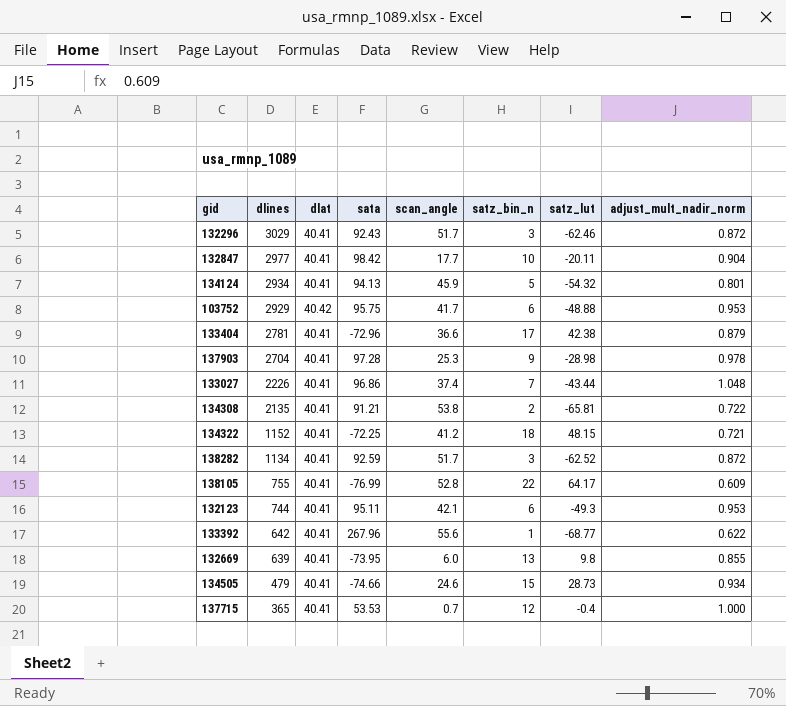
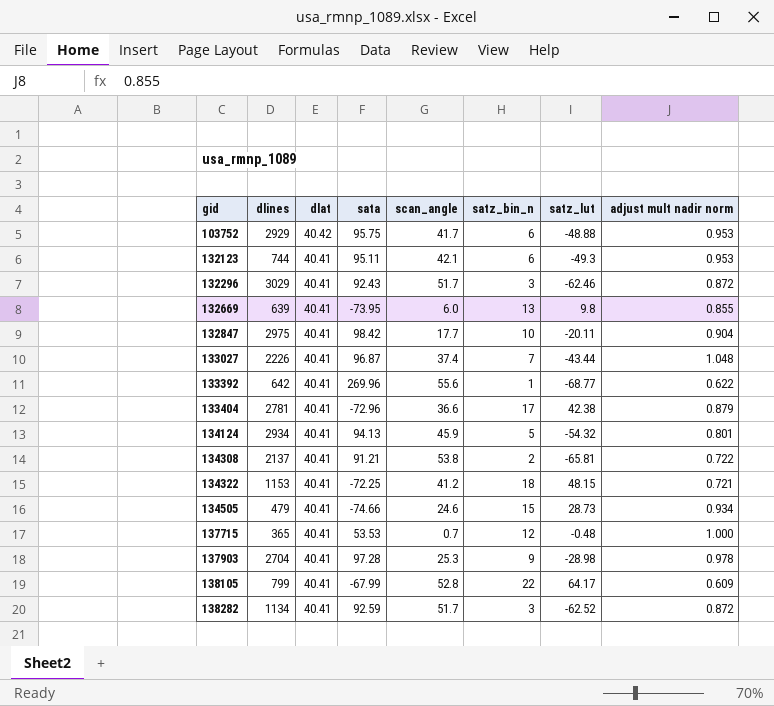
row order: dlines descending -> gid ascending
column name: adjust_mult_nadir_norm -> adjust mult nadir norm
132847 | dlines: 2977 -> 2975
133027 | sata: 96.86 -> 96.87
133392 | sata: 267.96 -> 269.96
134308 | dlines: 2135 -> 2137
134322 | dlines: 1152 -> 1153
137715 | satz_lut: -0.4 -> -0.48
138105 | dlines: 755 -> 799
138105 | sata: -76.99 -> -67.99

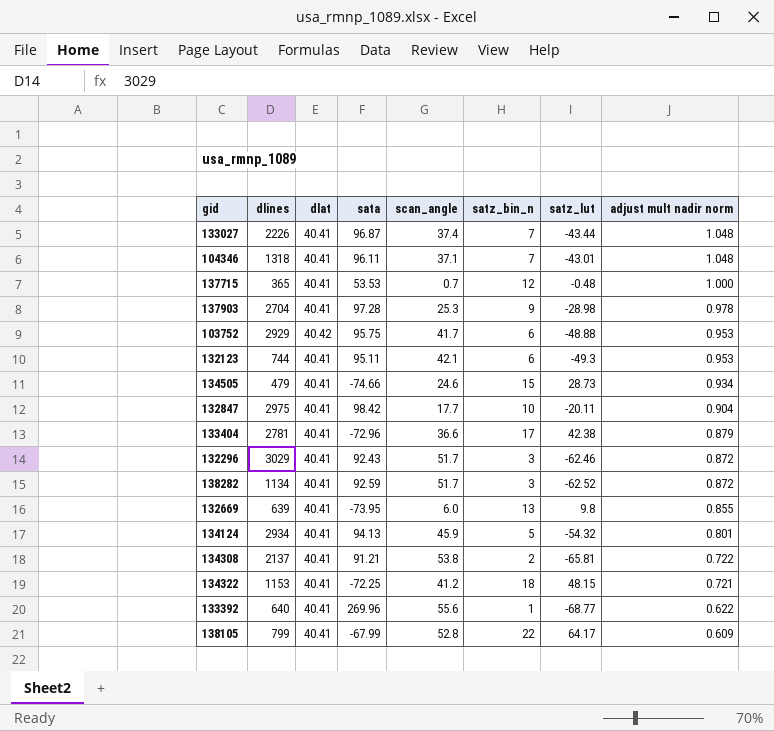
row order: gid ascending -> adjust mult nadir norm descending
row 104346: none -> 1318 | 40.41 | 96.11 | 37.1 | 7 | -43.01 | 1.048
133392 | dlines: 642 -> 640

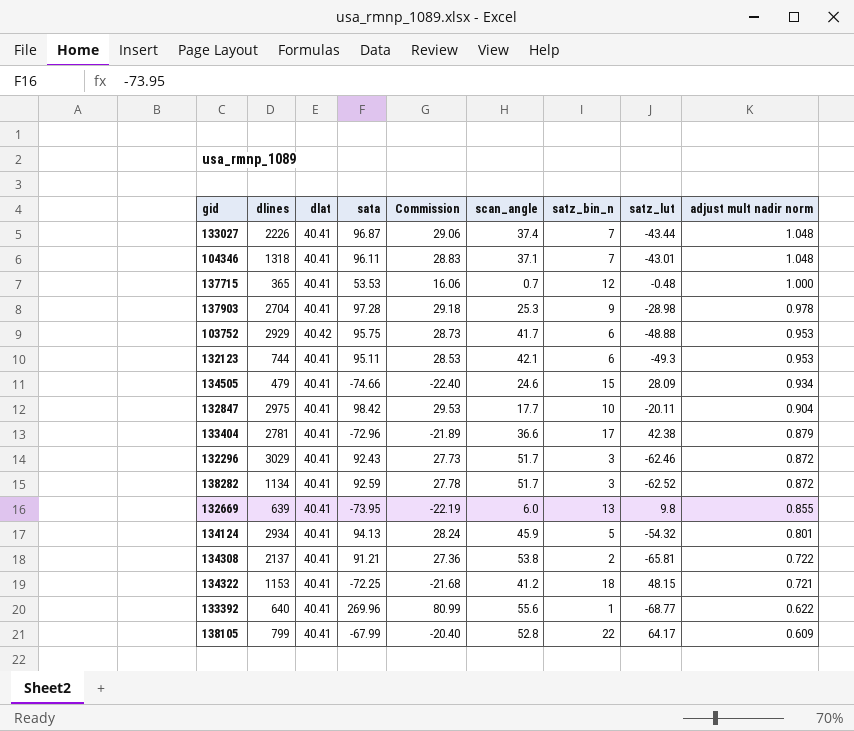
column Commission | formula: none -> [sata] * 0.3
134505 | satz_lut: 28.73 -> 28.09

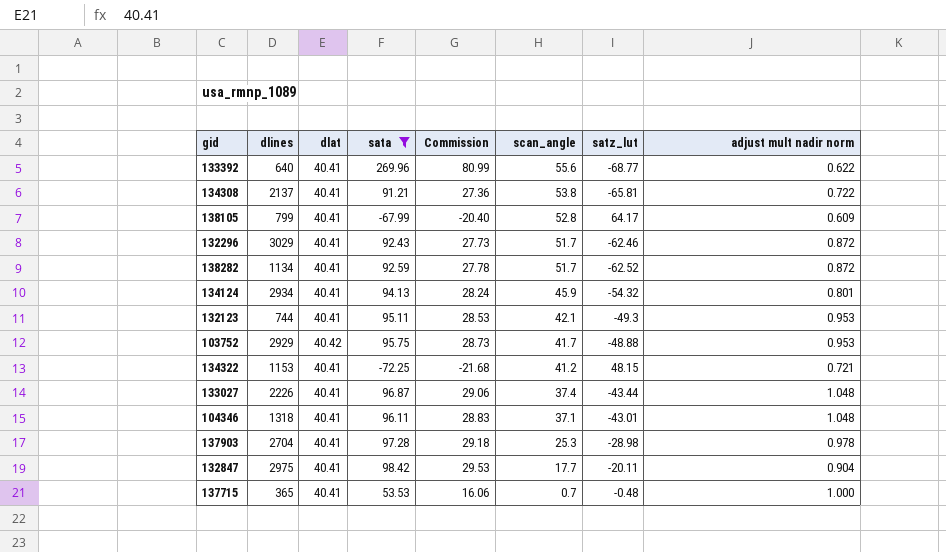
filter: none -> sata >= -72.25
row order: adjust mult nadir norm descending -> scan_angle descending
column satz_bin_n | position: 7 -> none

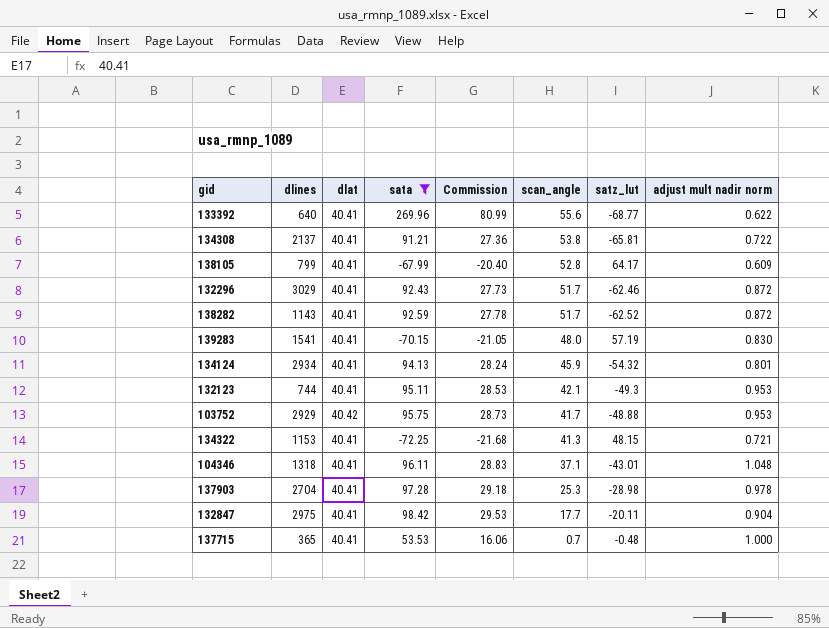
row 133027: 2226 | 40.41 | 96.87 | 29.06 | 37.4 | -43.44 | 1.048 -> none
138282 | dlines: 1134 -> 1143
row 139283: none -> 1541 | 40.41 | -70.15 | -21.05 | 48.0 | 57.19 | 0.830
134322 | scan_angle: 41.2 -> 41.3

